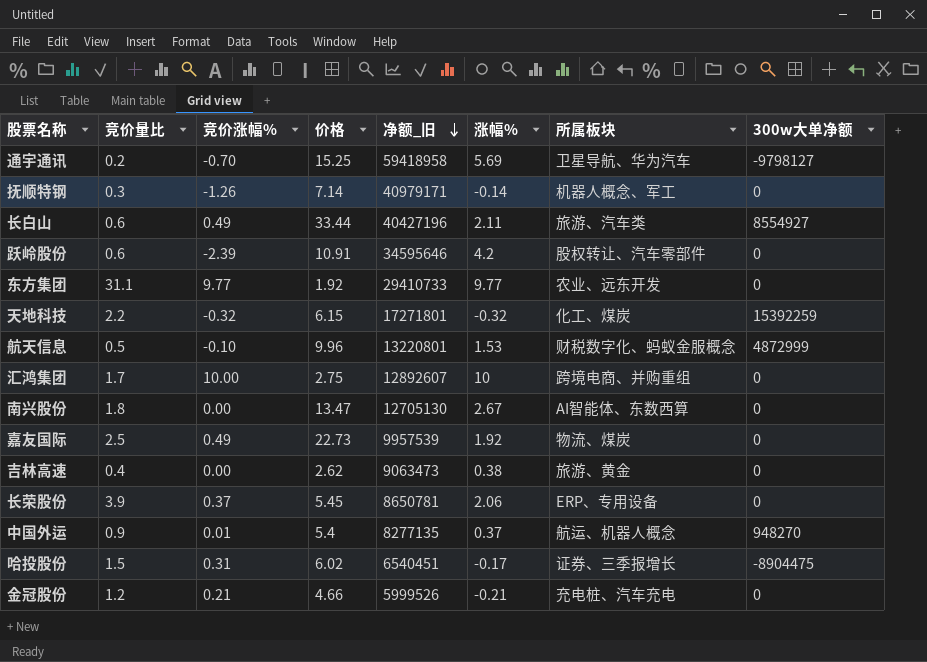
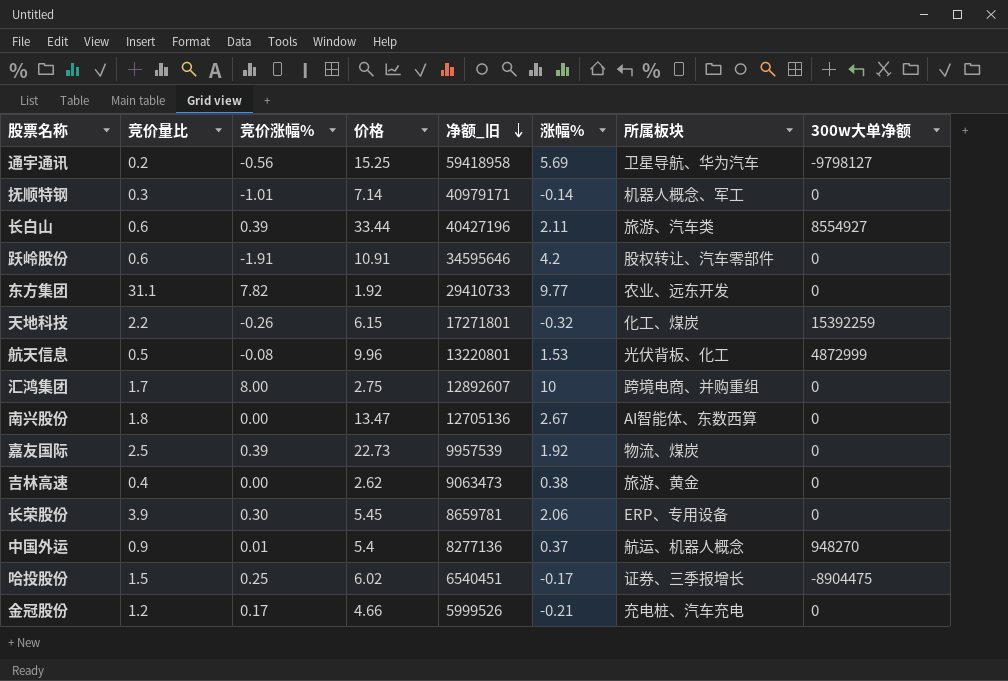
通宇通讯 | 竞价涨幅%: -0.70 -> -0.56
抚顺特钢 | 竞价涨幅%: -1.26 -> -1.01
长白山 | 竞价涨幅%: 0.49 -> 0.39
跃岭股份 | 竞价涨幅%: -2.39 -> -1.91
东方集团 | 竞价涨幅%: 9.77 -> 7.82
天地科技 | 竞价涨幅%: -0.32 -> -0.26
航天信息 | 竞价涨幅%: -0.10 -> -0.08
航天信息 | 所属板块: 财税数字化、蚂蚁金服概念 -> 光伏背板、化工
汇鸿集团 | 竞价涨幅%: 10.00 -> 8.00
南兴股份 | 净额_旧: 12705130 -> 12705136
嘉友国际 | 竞价涨幅%: 0.49 -> 0.39
长荣股份 | 竞价涨幅%: 0.37 -> 0.30
长荣股份 | 净额_旧: 8650781 -> 8659781
中国外运 | 净额_旧: 8277135 -> 8277136
哈投股份 | 竞价涨幅%: 0.31 -> 0.25
金冠股份 | 竞价涨幅%: 0.21 -> 0.17

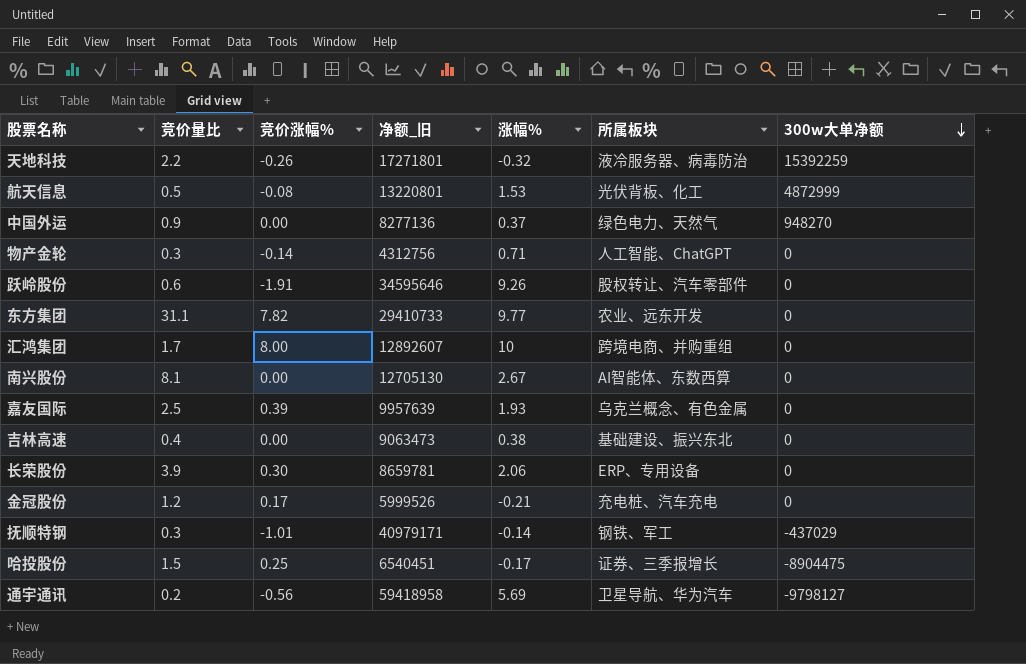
row order: 净额_旧 descending -> 300w大单净额 descending
column 价格 | position: 4 -> none
row 长白山: 0.6 | 0.39 | 33.44 | 40427196 | 2.11 | 旅游、汽车类 | 8554927 -> none
天地科技 | 所属板块: 化工、煤炭 -> 液冷服务器、病毒防治
中国外运 | 竞价涨幅%: 0.01 -> 0.00
中国外运 | 所属板块: 航运、机器人概念 -> 绿色电力、天然气
row 物产金轮: none -> 0.3 | -0.14 | 4312756 | 0.71 | 人工智能、ChatGPT | 0
跃岭股份 | 涨幅%: 4.2 -> 9.26
南兴股份 | 竞价量比: 1.8 -> 8.1
南兴股份 | 净额_旧: 12705136 -> 12705130
嘉友国际 | 净额_旧: 9957539 -> 9957639
嘉友国际 | 涨幅%: 1.92 -> 1.93
嘉友国际 | 所属板块: 物流、煤炭 -> 乌克兰概念、有色金属
吉林高速 | 所属板块: 旅游、黄金 -> 基础建设、振兴东北
抚顺特钢 | 所属板块: 机器人概念、军工 -> 钢铁、军工
抚顺特钢 | 300w大单净额: 0 -> -437029

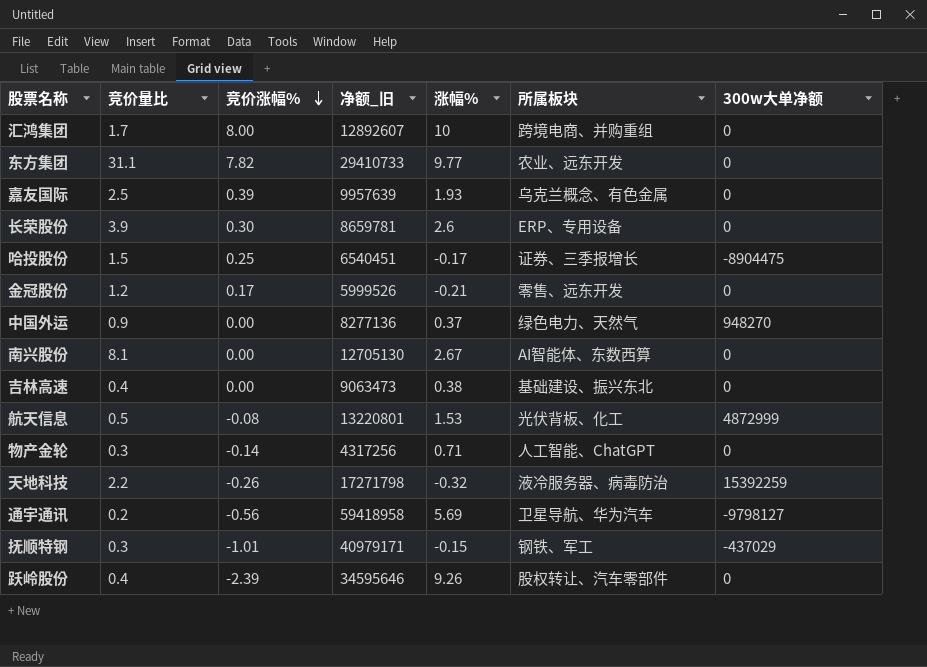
row order: 300w大单净额 descending -> 竞价涨幅% descending
长荣股份 | 涨幅%: 2.06 -> 2.6
金冠股份 | 所属板块: 充电桩、汽车充电 -> 零售、远东开发
物产金轮 | 净额_旧: 4312756 -> 4317256
天地科技 | 净额_旧: 17271801 -> 17271798
抚顺特钢 | 涨幅%: -0.14 -> -0.15
跃岭股份 | 竞价量比: 0.6 -> 0.4
跃岭股份 | 竞价涨幅%: -1.91 -> -2.39

